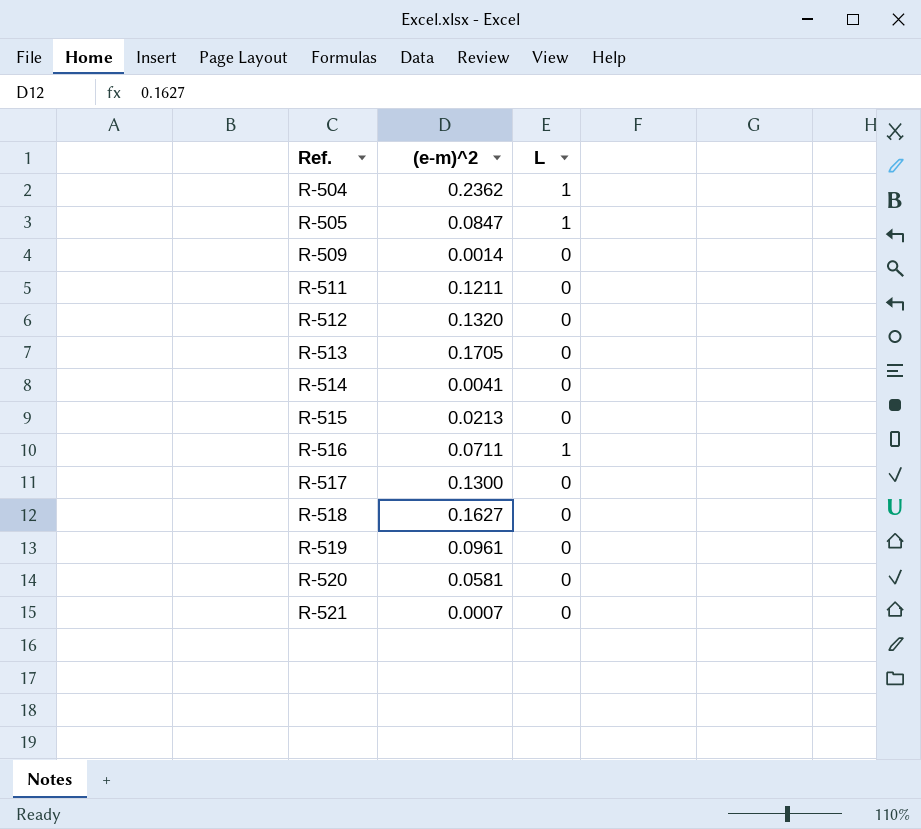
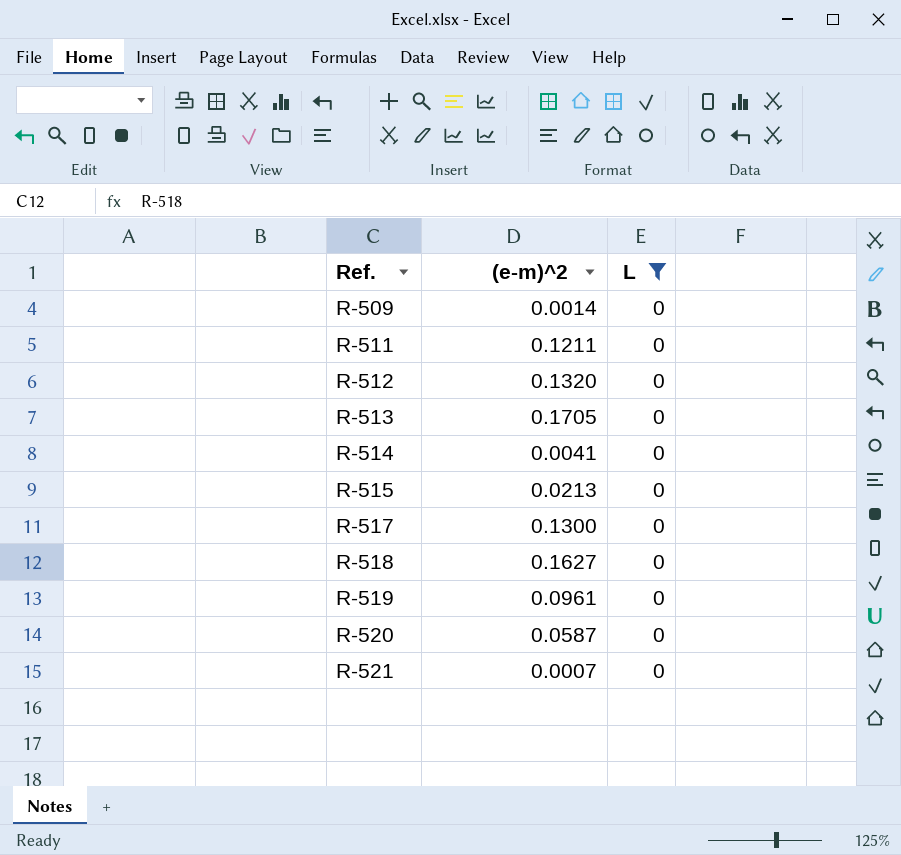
filter: none -> L = 0
R-520 | (e-m)^2: 0.0581 -> 0.0587

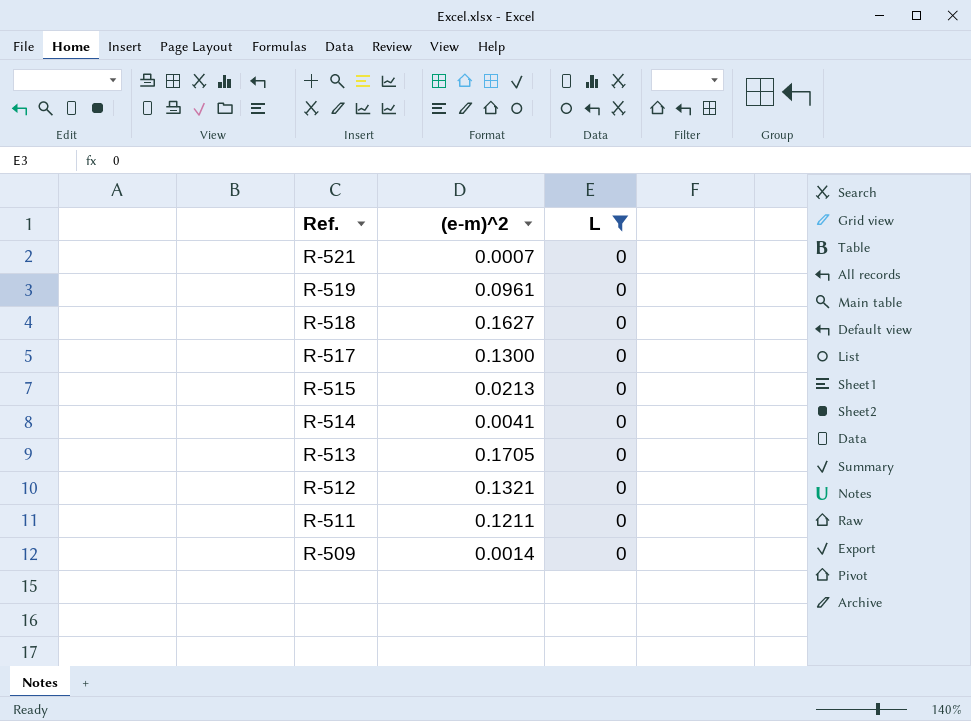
row order: Ref. ascending -> Ref. descending
row R-520: 0.0587 | 0 -> none
R-512 | (e-m)^2: 0.1320 -> 0.1321

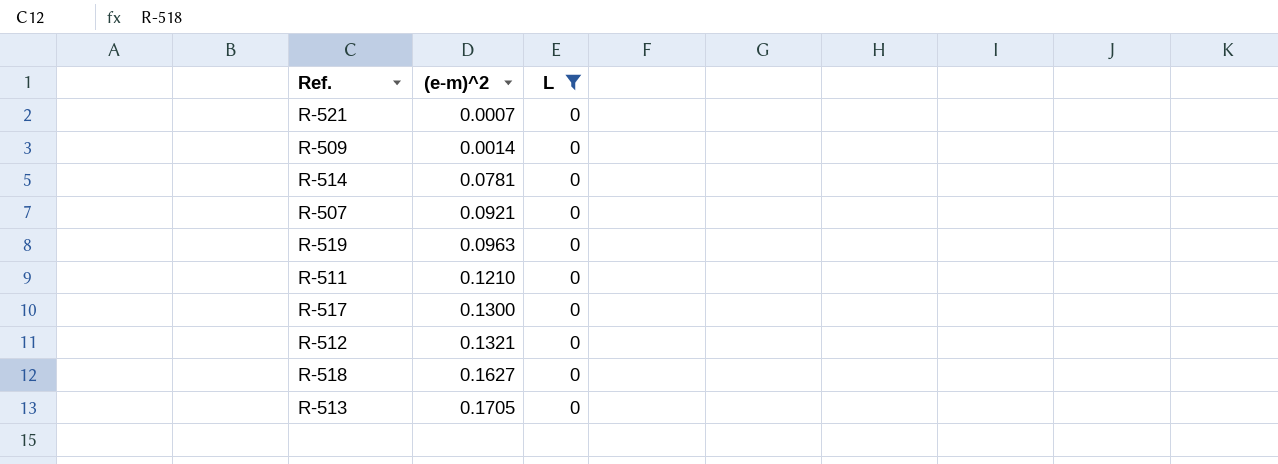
row order: Ref. descending -> (e-m)^2 ascending
row R-515: 0.0213 | 0 -> none
R-514 | (e-m)^2: 0.0041 -> 0.0781
row R-507: none -> 0.0921 | 0
R-519 | (e-m)^2: 0.0961 -> 0.0963
R-511 | (e-m)^2: 0.1211 -> 0.1210

